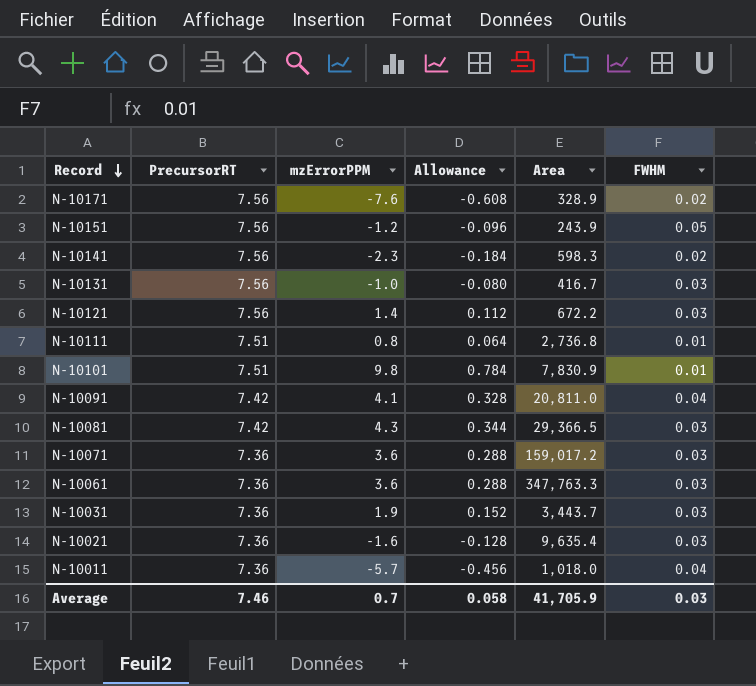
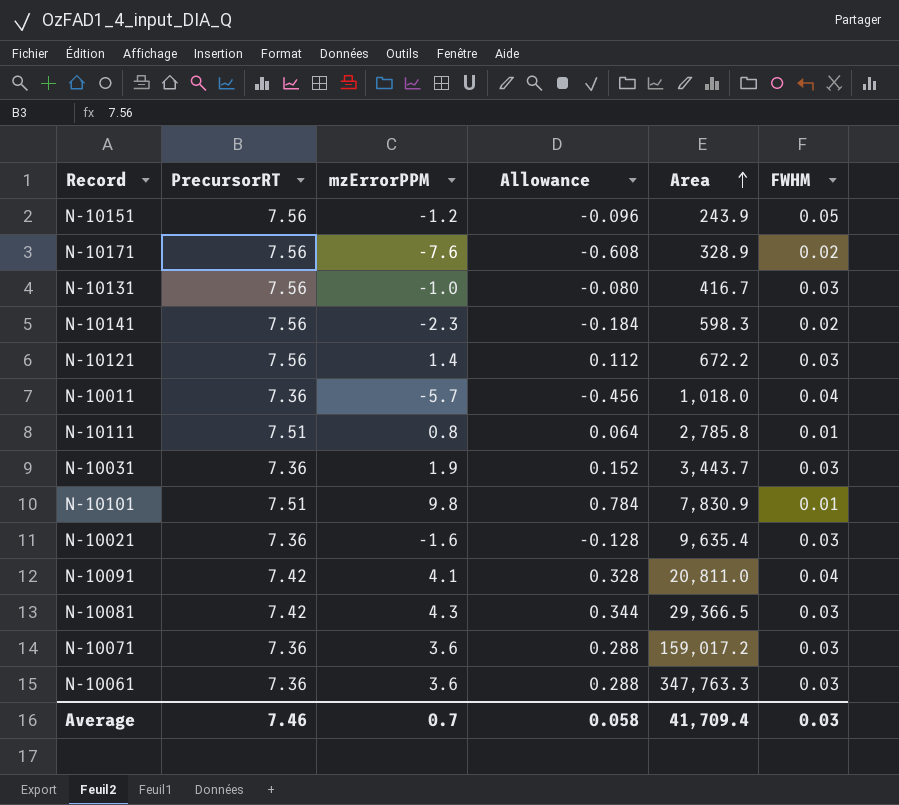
row order: Record descending -> Area ascending
N-10111 | Area: 2,736.8 -> 2,785.8
Average | Area: 41,705.9 -> 41,709.4

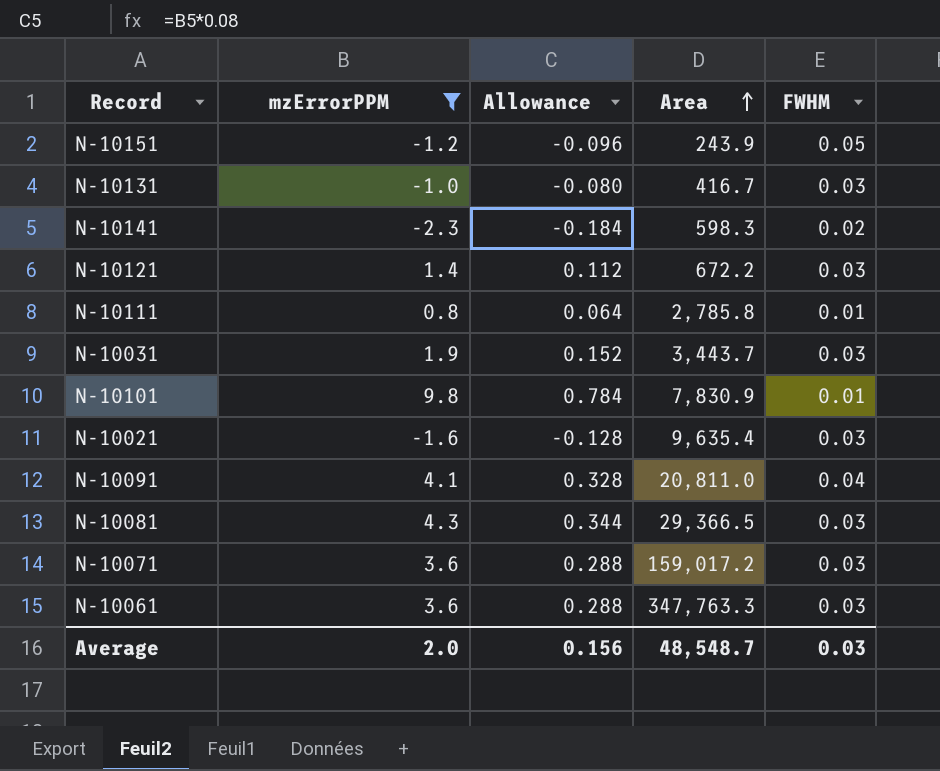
filter: none -> mzErrorPPM >= -2.3
column PrecursorRT | position: 2 -> none
Average | mzErrorPPM: 0.7 -> 2.0
Average | Allowance: 0.058 -> 0.156
Average | Area: 41,709.4 -> 48,548.7

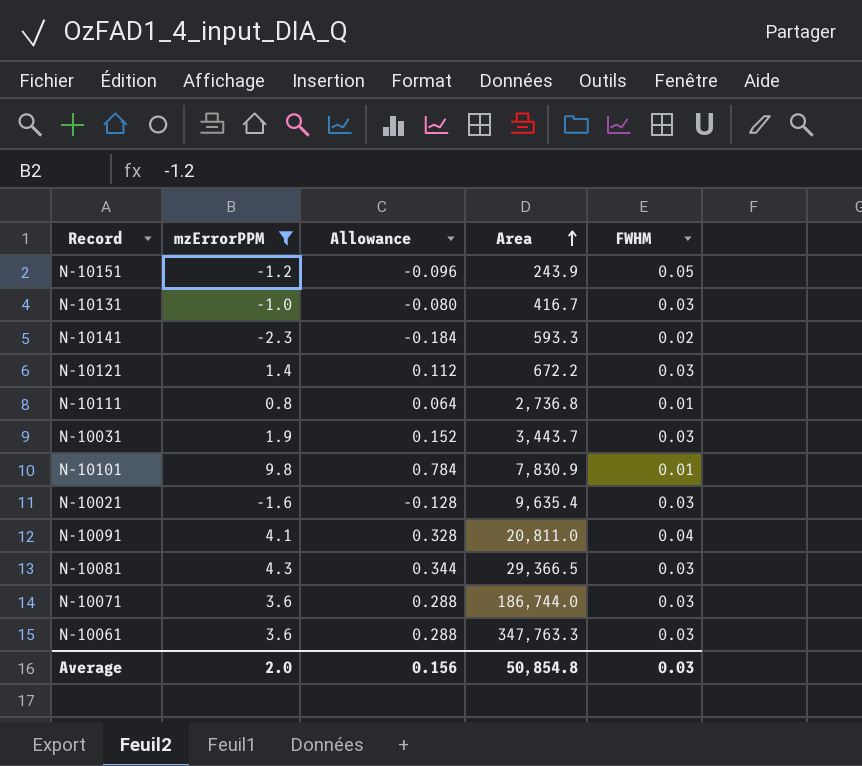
N-10141 | Area: 598.3 -> 593.3
N-10111 | Area: 2,785.8 -> 2,736.8
N-10071 | Area: 159,017.2 -> 186,744.0
Average | Area: 48,548.7 -> 50,854.8

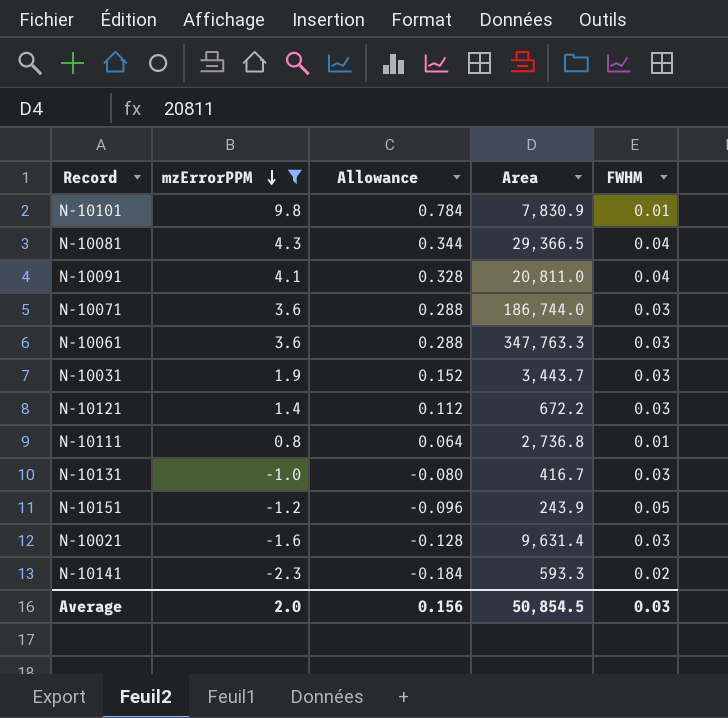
row order: Area ascending -> mzErrorPPM descending
N-10081 | FWHM: 0.03 -> 0.04
N-10021 | Area: 9,635.4 -> 9,631.4
Average | Area: 50,854.8 -> 50,854.5

